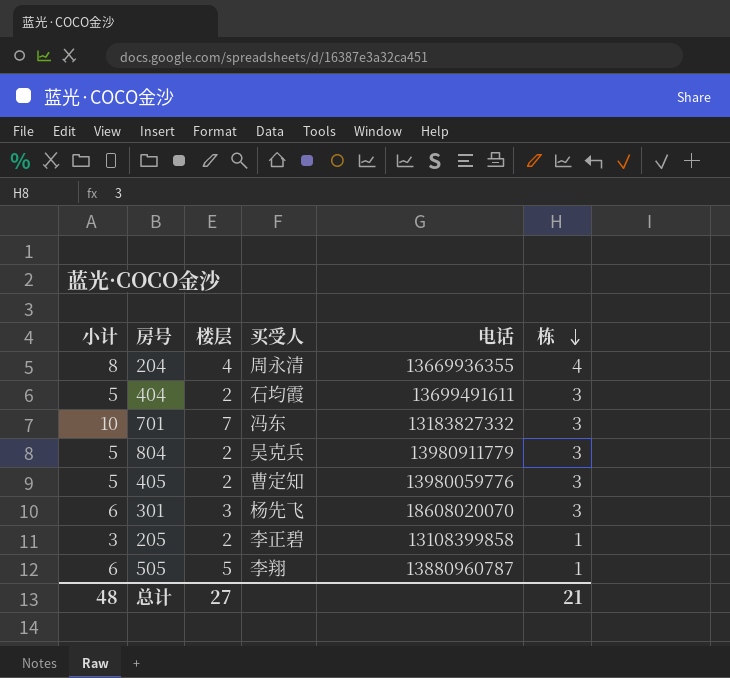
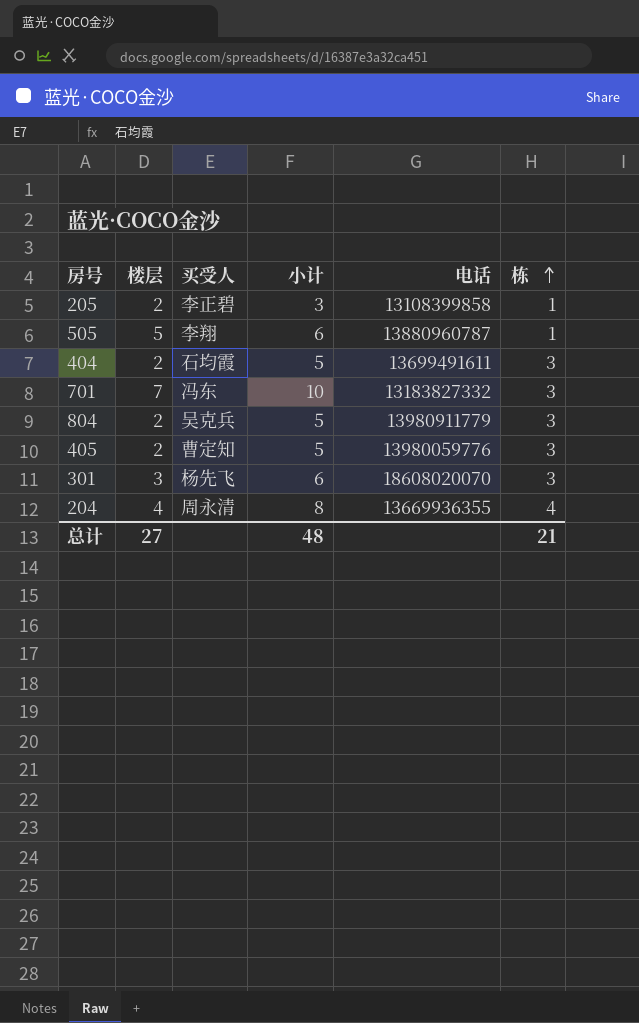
row order: 栋 descending -> 栋 ascending
column 小计 | position: 1 -> 4

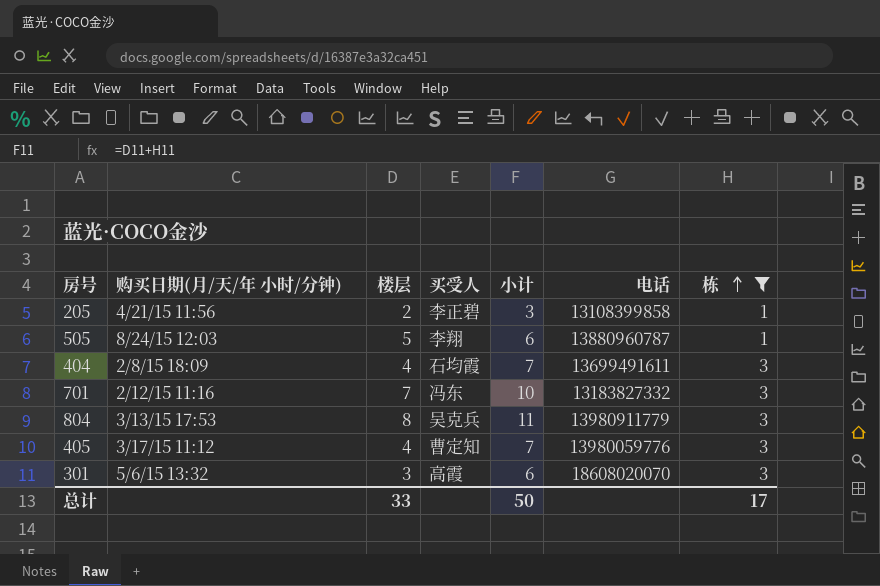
filter: none -> 栋 != 4
column 购买日期(月/天/年 小时/分钟) | position: none -> 2
404 | 楼层: 2 -> 4
404 | 小计: 5 -> 7
804 | 楼层: 2 -> 8
804 | 小计: 5 -> 11
405 | 楼层: 2 -> 4
405 | 小计: 5 -> 7
301 | 买受人: 杨先飞 -> 高霞
总计 | 楼层: 27 -> 33
总计 | 小计: 48 -> 50
总计 | 栋: 21 -> 17

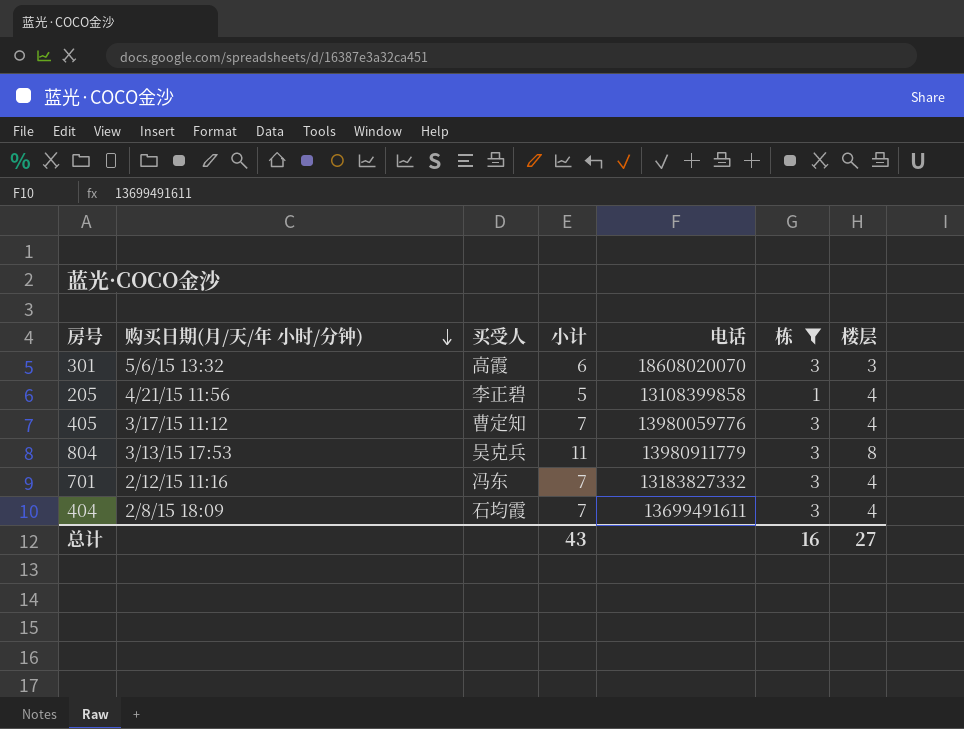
row order: 栋 ascending -> 购买日期(月/天/年 小时/分钟) descending
column 楼层 | position: 3 -> 7
row 505: 8/24/15 12:03 | 5 | 李翔 | 6 | 13880960787 | 1 -> none
205 | 小计: 3 -> 5
205 | 楼层: 2 -> 4
701 | 小计: 10 -> 7
701 | 楼层: 7 -> 4
总计 | 小计: 50 -> 43
总计 | 栋: 17 -> 16
总计 | 楼层: 33 -> 27

